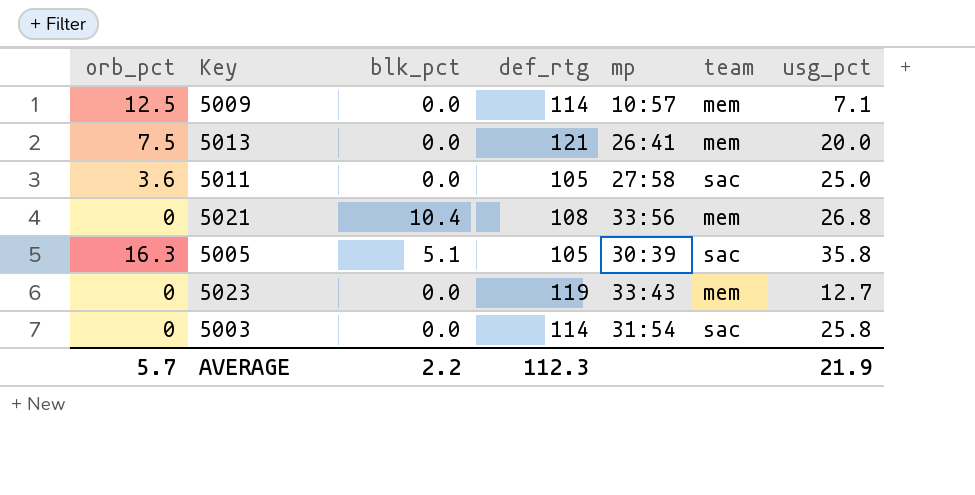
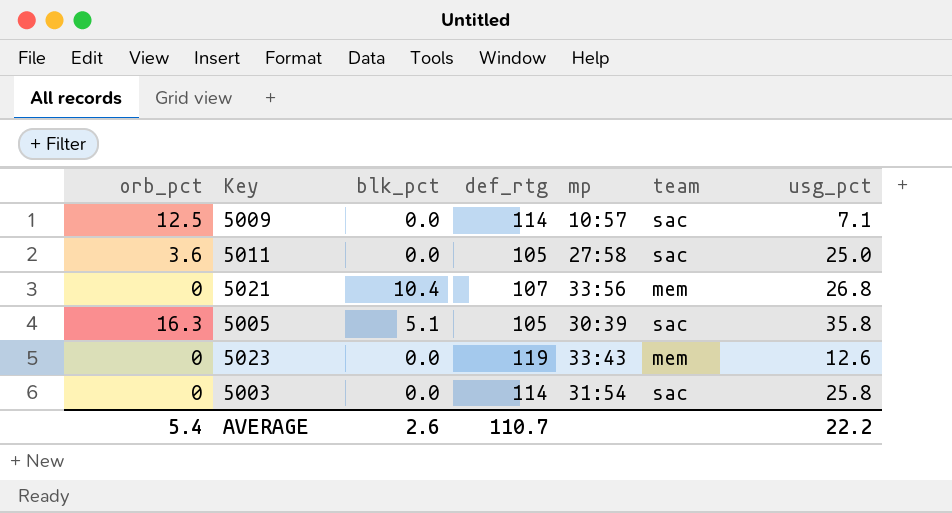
row 5013: 7.5 | 0.0 | 121 | 26:41 | mem | 20.0 -> none
5009 | team: mem -> sac
5021 | def_rtg: 108 -> 107
5023 | usg_pct: 12.7 -> 12.6
AVERAGE | orb_pct: 5.7 -> 5.4
AVERAGE | blk_pct: 2.2 -> 2.6
AVERAGE | def_rtg: 112.3 -> 110.7
AVERAGE | usg_pct: 21.9 -> 22.2

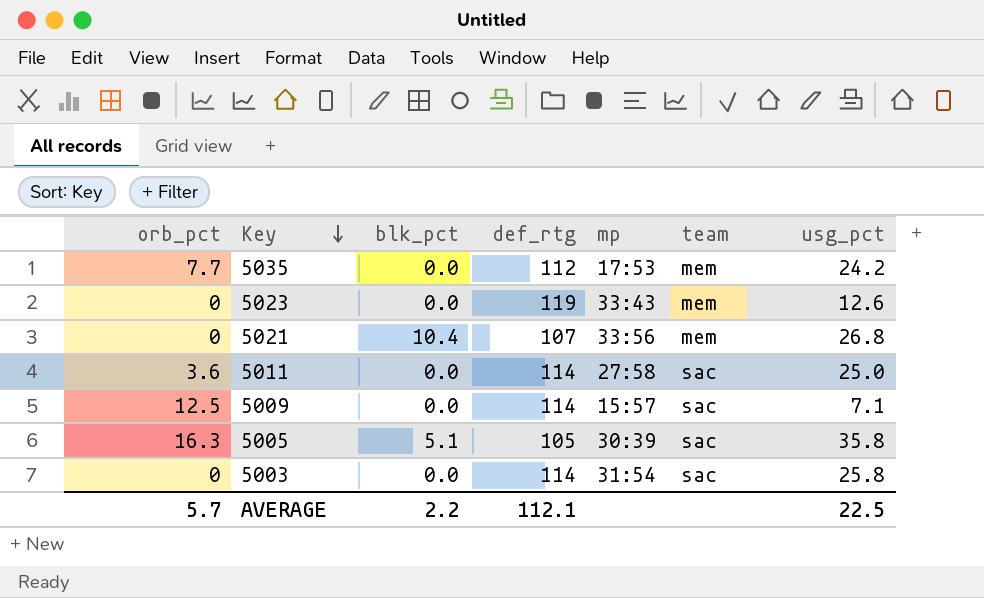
row order: none -> Key descending
row 5035: none -> 7.7 | 0.0 | 112 | 17:53 | mem | 24.2
5011 | def_rtg: 105 -> 114
5009 | mp: 10:57 -> 15:57
AVERAGE | orb_pct: 5.4 -> 5.7
AVERAGE | blk_pct: 2.6 -> 2.2
AVERAGE | def_rtg: 110.7 -> 112.1
AVERAGE | usg_pct: 22.2 -> 22.5

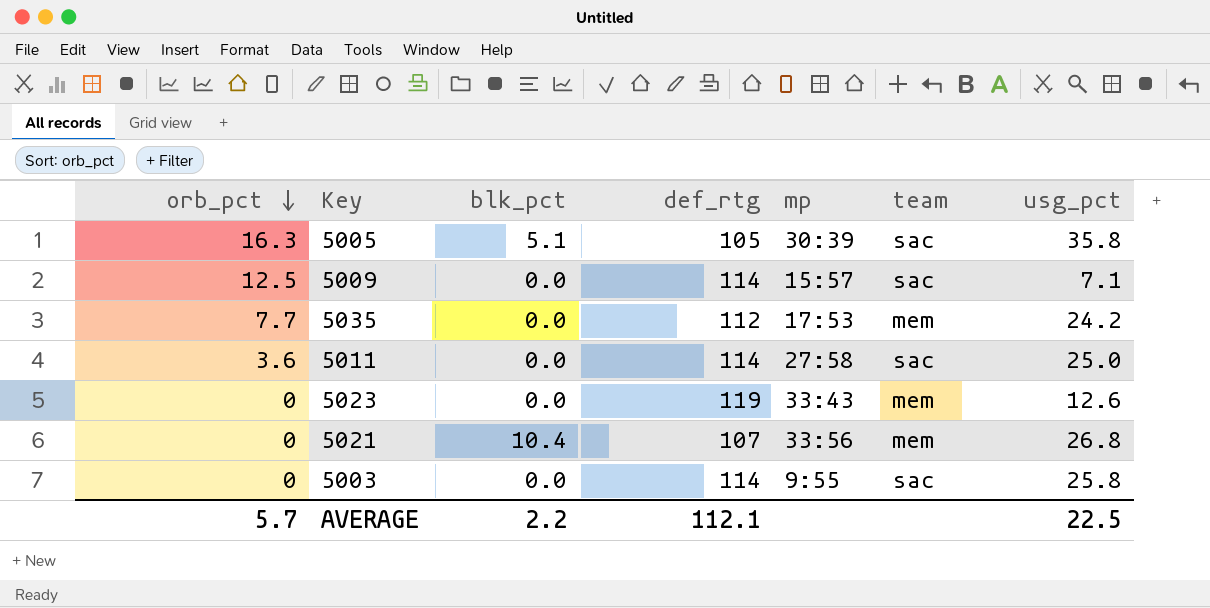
row order: Key descending -> orb_pct descending
5003 | mp: 31:54 -> 9:55

